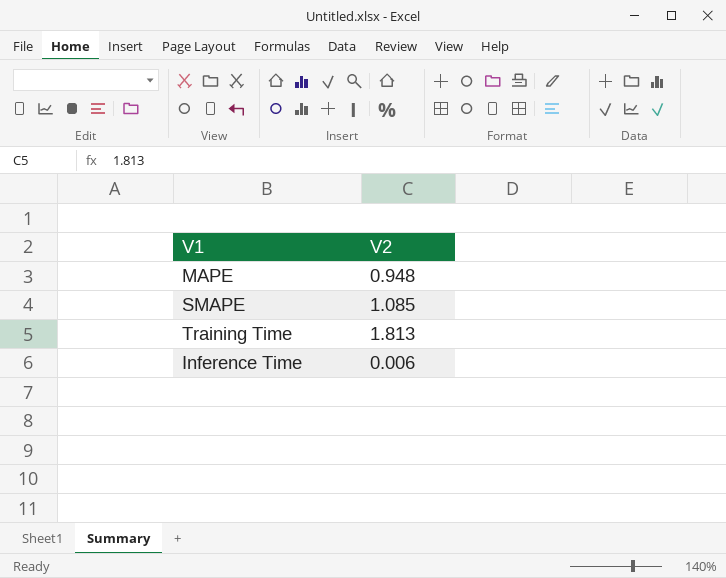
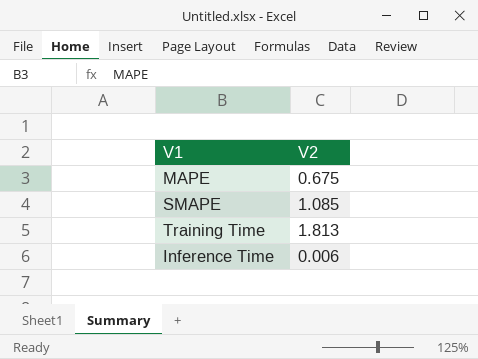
MAPE | V2: 0.948 -> 0.675

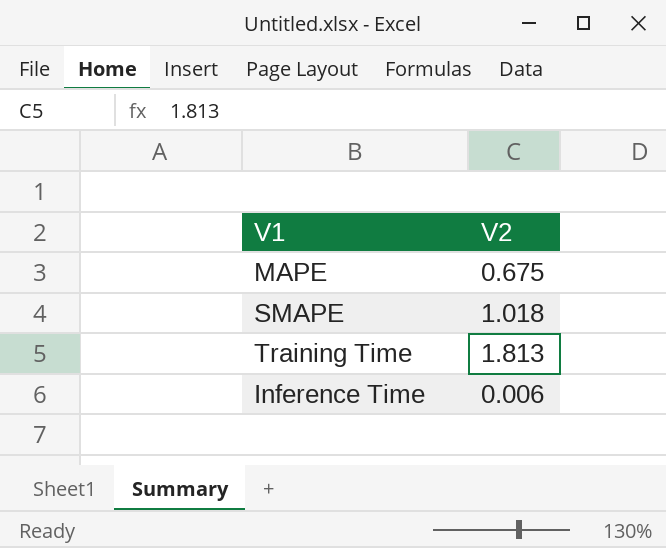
SMAPE | V2: 1.085 -> 1.018

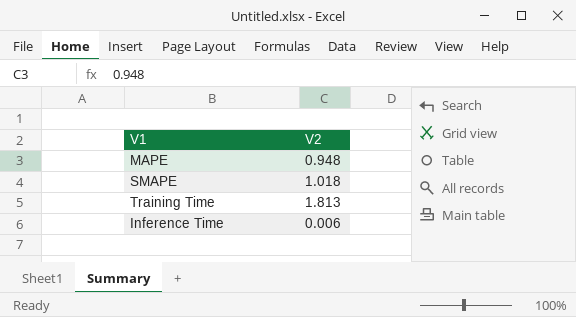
MAPE | V2: 0.675 -> 0.948

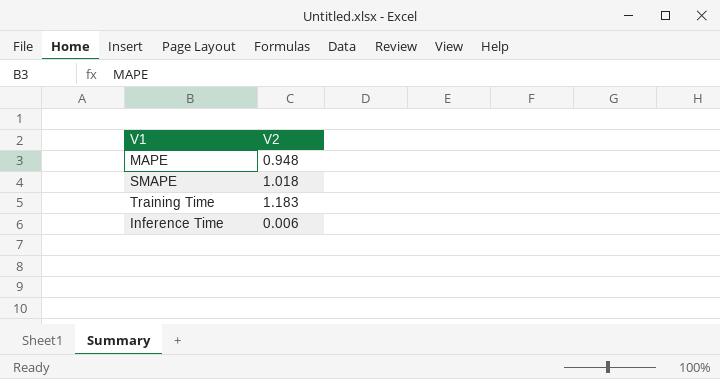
Training Time | V2: 1.813 -> 1.183

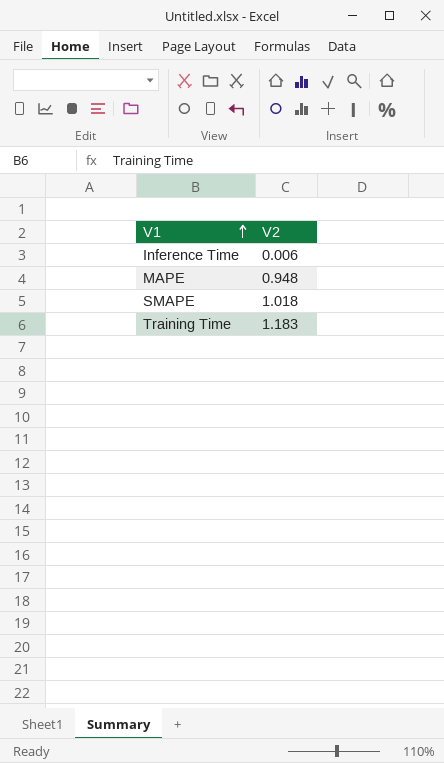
row order: none -> V1 ascending

